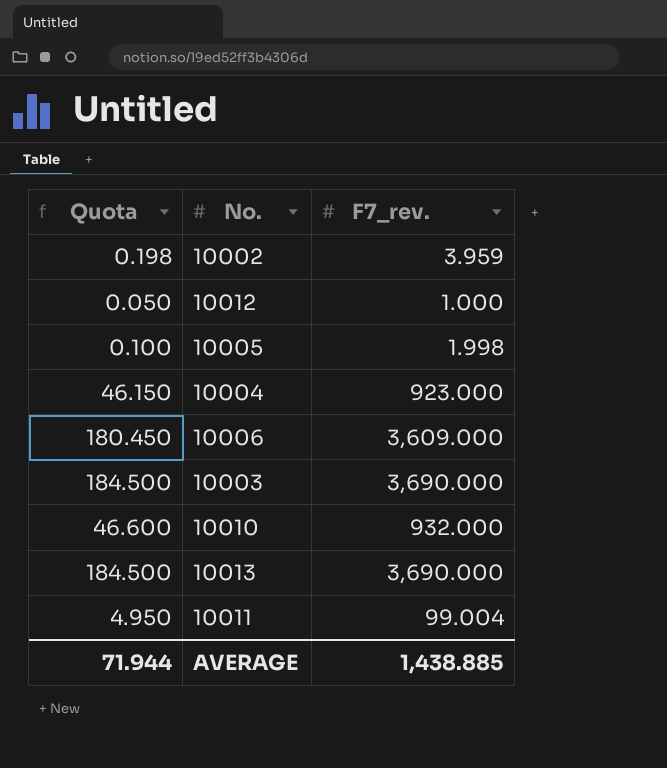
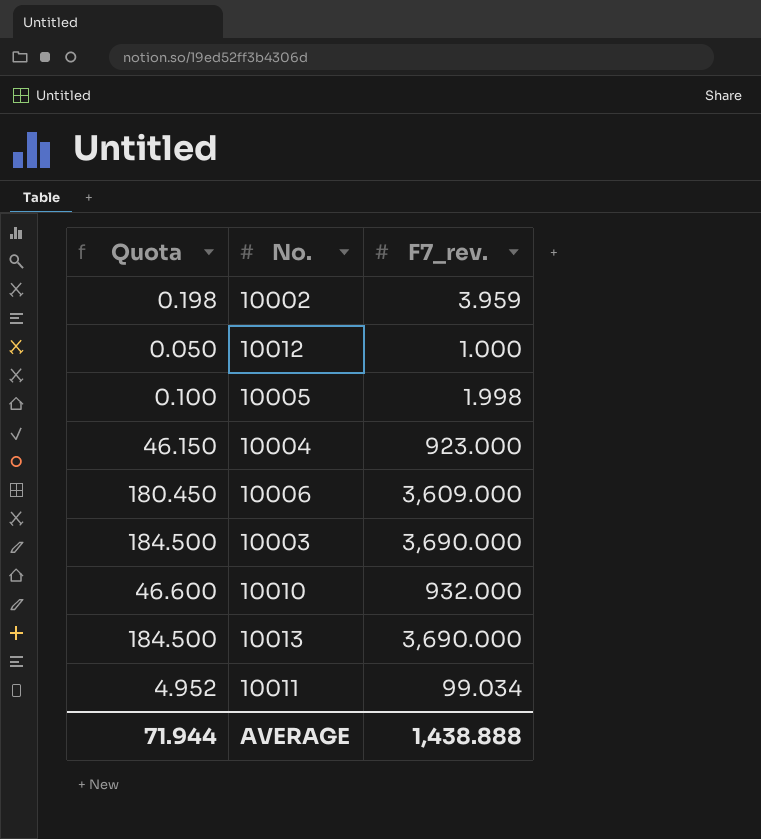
10011 | Quota: 4.950 -> 4.952
10011 | F7_rev.: 99.004 -> 99.034
AVERAGE | F7_rev.: 1,438.885 -> 1,438.888

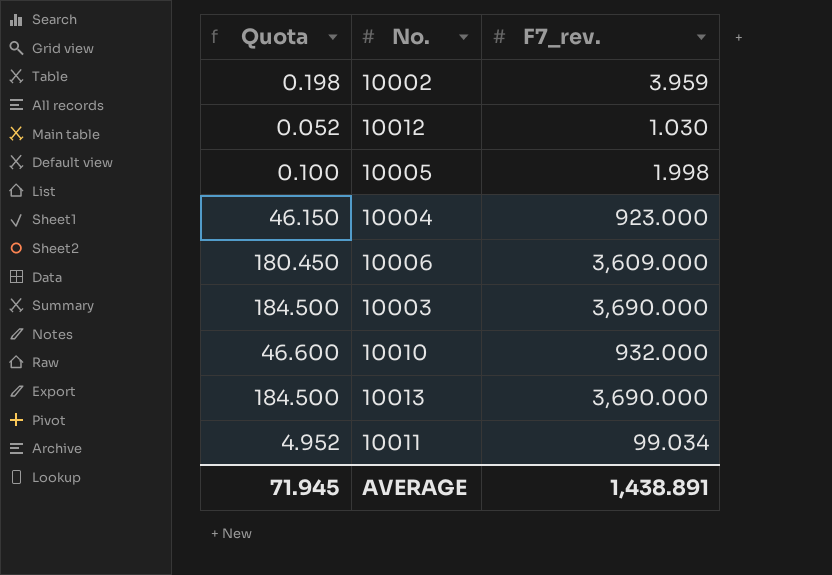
10012 | Quota: 0.050 -> 0.052
10012 | F7_rev.: 1.000 -> 1.030
AVERAGE | Quota: 71.944 -> 71.945
AVERAGE | F7_rev.: 1,438.888 -> 1,438.891

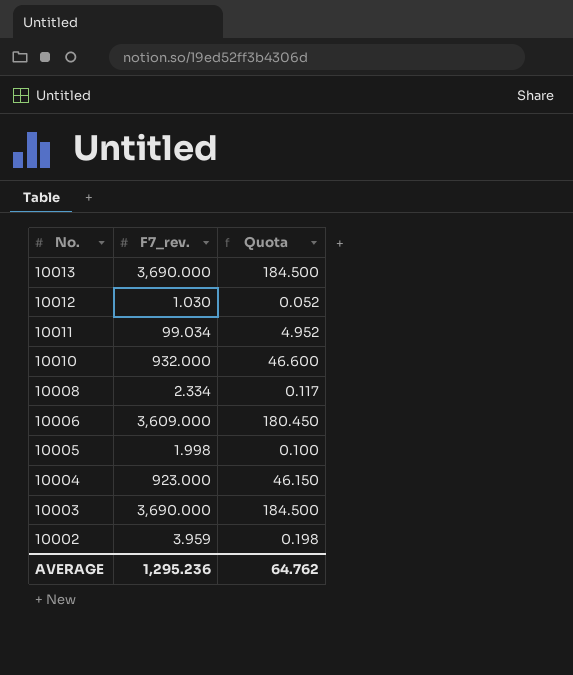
row order: none -> No. descending
column Quota | position: 1 -> 3
row 10008: none -> 2.334 | 0.117
AVERAGE | F7_rev.: 1,438.891 -> 1,295.236
AVERAGE | Quota: 71.945 -> 64.762

